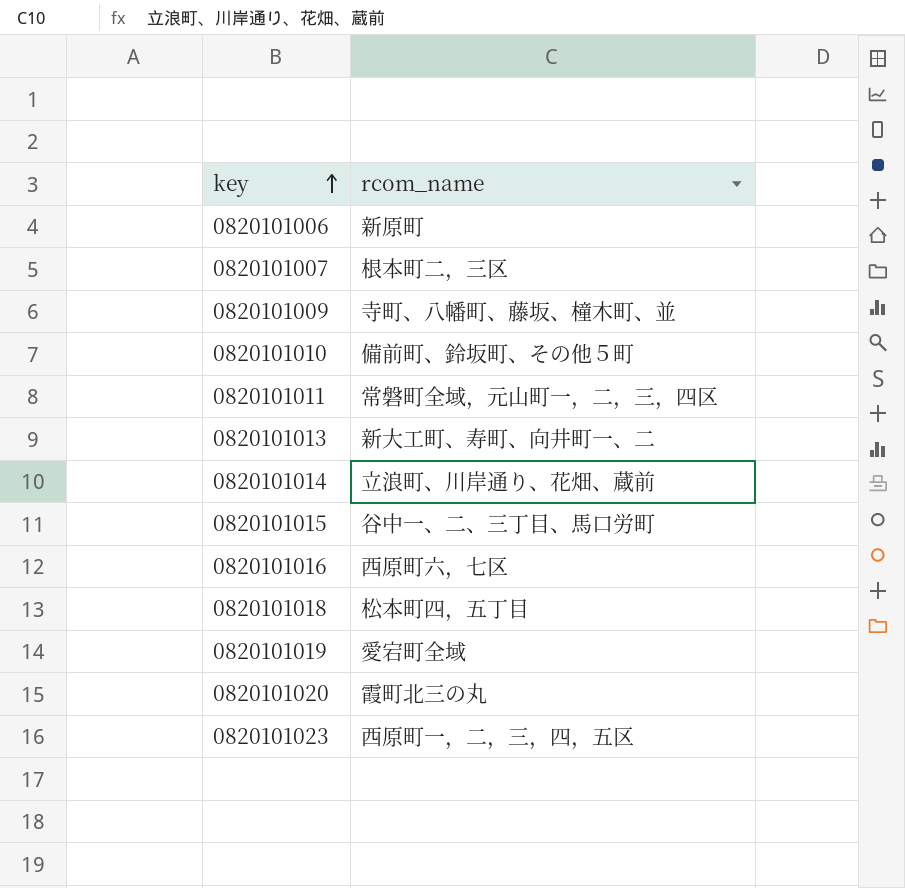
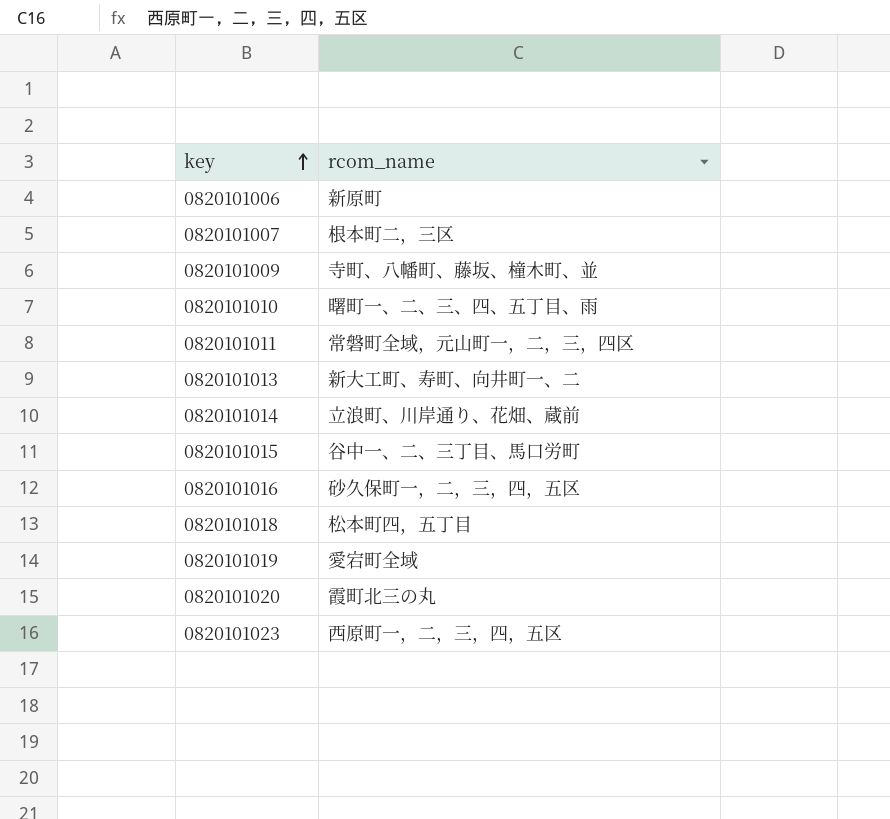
0820101010 | rcom_name: 備前町、鈴坂町、その他５町 -> 曙町一、二、三、四、五丁目、雨
0820101016 | rcom_name: 西原町六，七区 -> 砂久保町一，二，三，四，五区

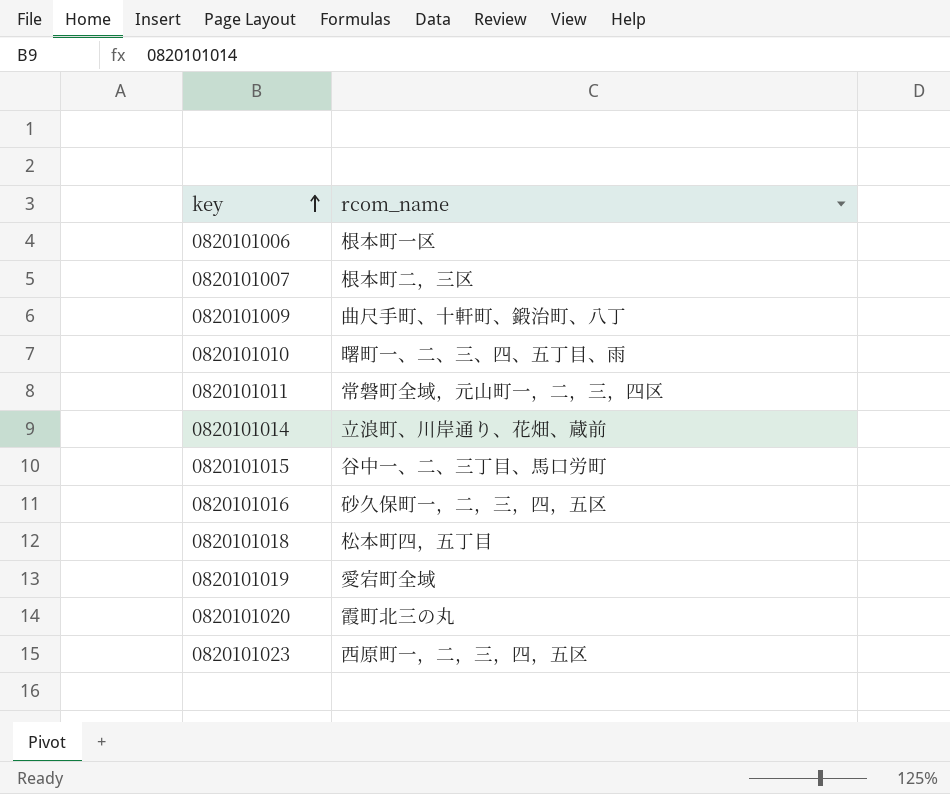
row 0820101013: 新大工町、寿町、向井町一、二 -> none
0820101006 | rcom_name: 新原町 -> 根本町一区
0820101009 | rcom_name: 寺町、八幡町、藤坂、橦木町、並 -> 曲尺手町、十軒町、鍛治町、八丁

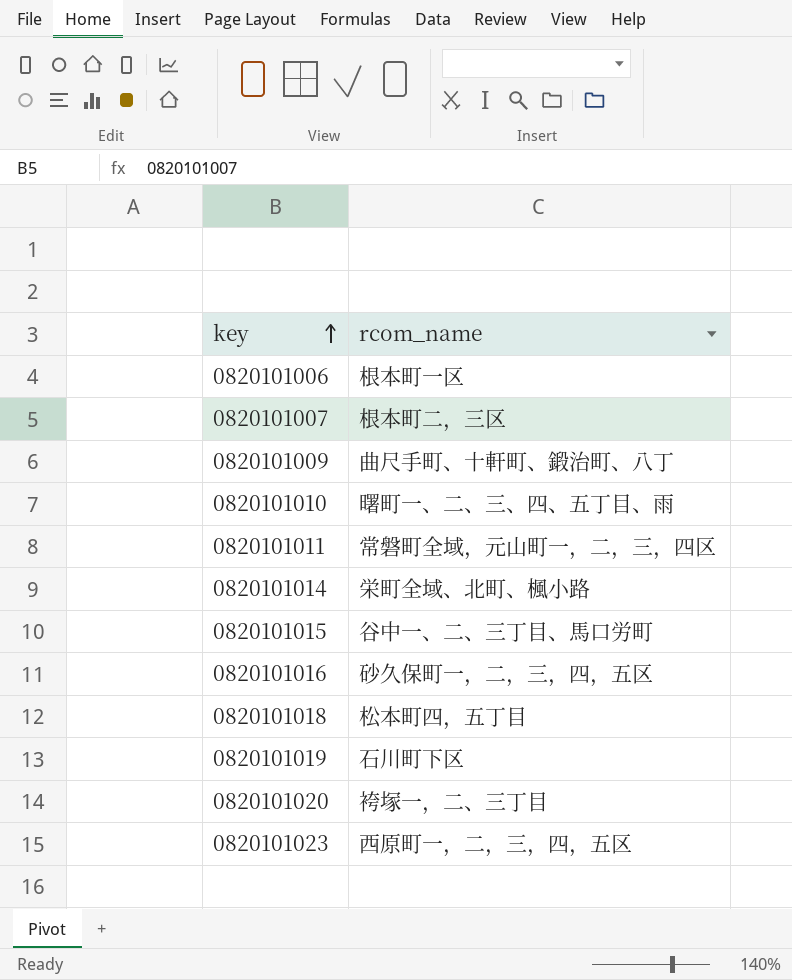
0820101014 | rcom_name: 立浪町、川岸通り、花畑、蔵前 -> 栄町全域、北町、楓小路
0820101019 | rcom_name: 愛宕町全域 -> 石川町下区
0820101020 | rcom_name: 霞町北三の丸 -> 袴塚一，二、三丁目

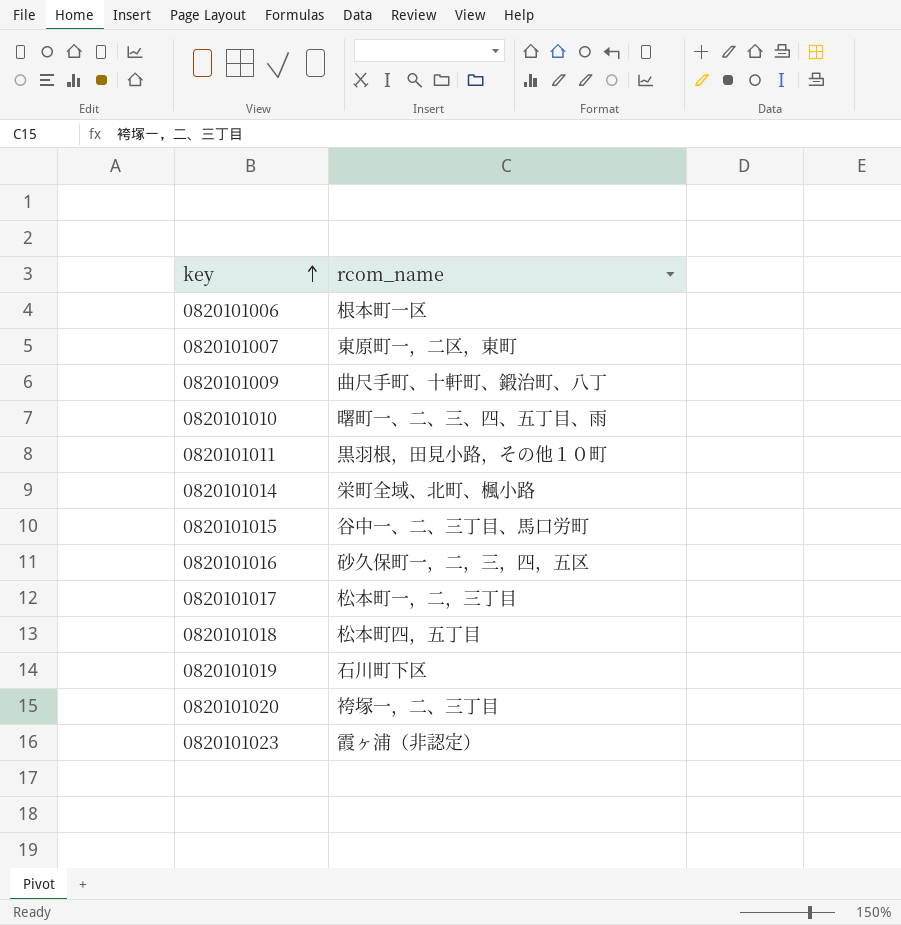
0820101007 | rcom_name: 根本町二，三区 -> 東原町一，二区，東町
0820101011 | rcom_name: 常磐町全域，元山町一，二，三，四区 -> 黒羽根，田見小路，その他１０町
row 0820101017: none -> 松本町一，二，三丁目
0820101023 | rcom_name: 西原町一，二，三，四，五区 -> 霞ヶ浦（非認定）

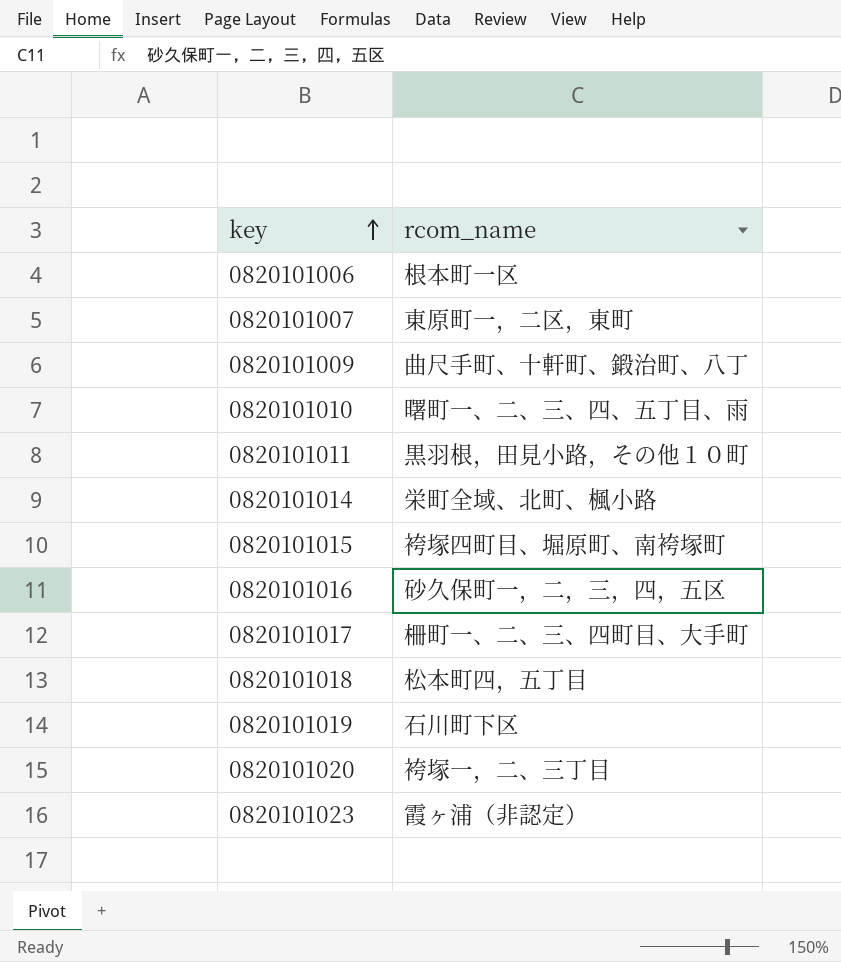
0820101015 | rcom_name: 谷中一、二、三丁目、馬口労町 -> 袴塚四町目、堀原町、南袴塚町
0820101017 | rcom_name: 松本町一，二，三丁目 -> 柵町一、二、三、四町目、大手町

